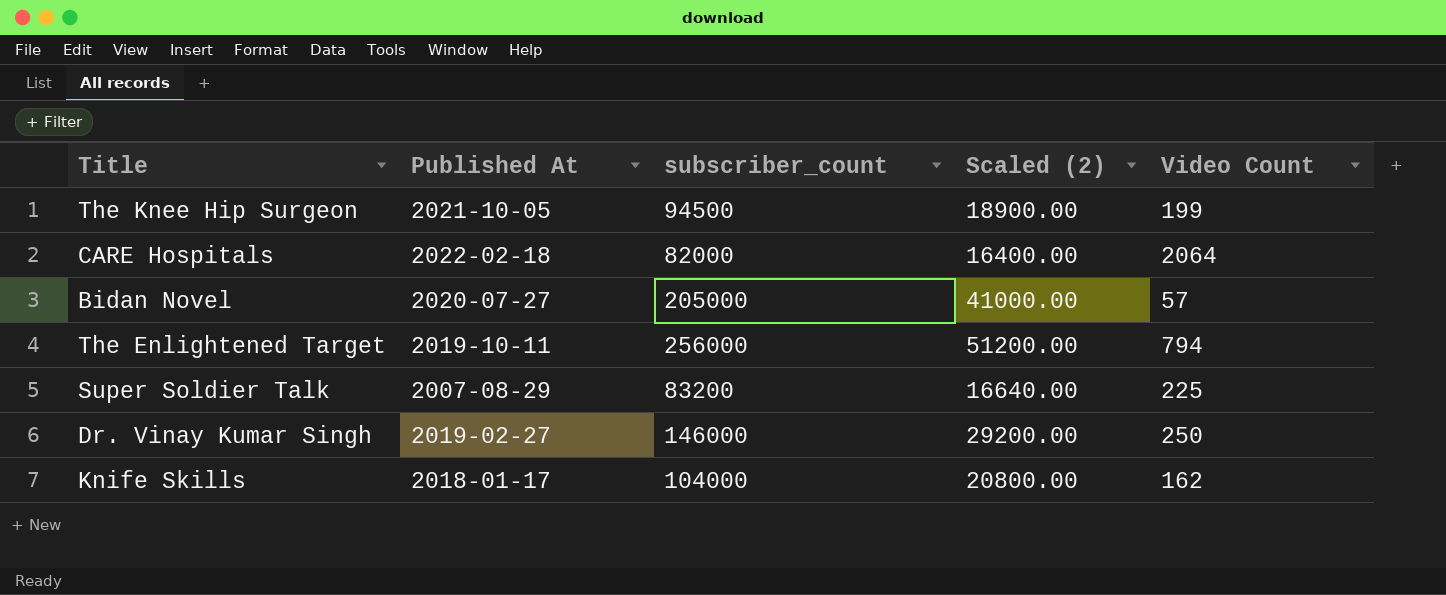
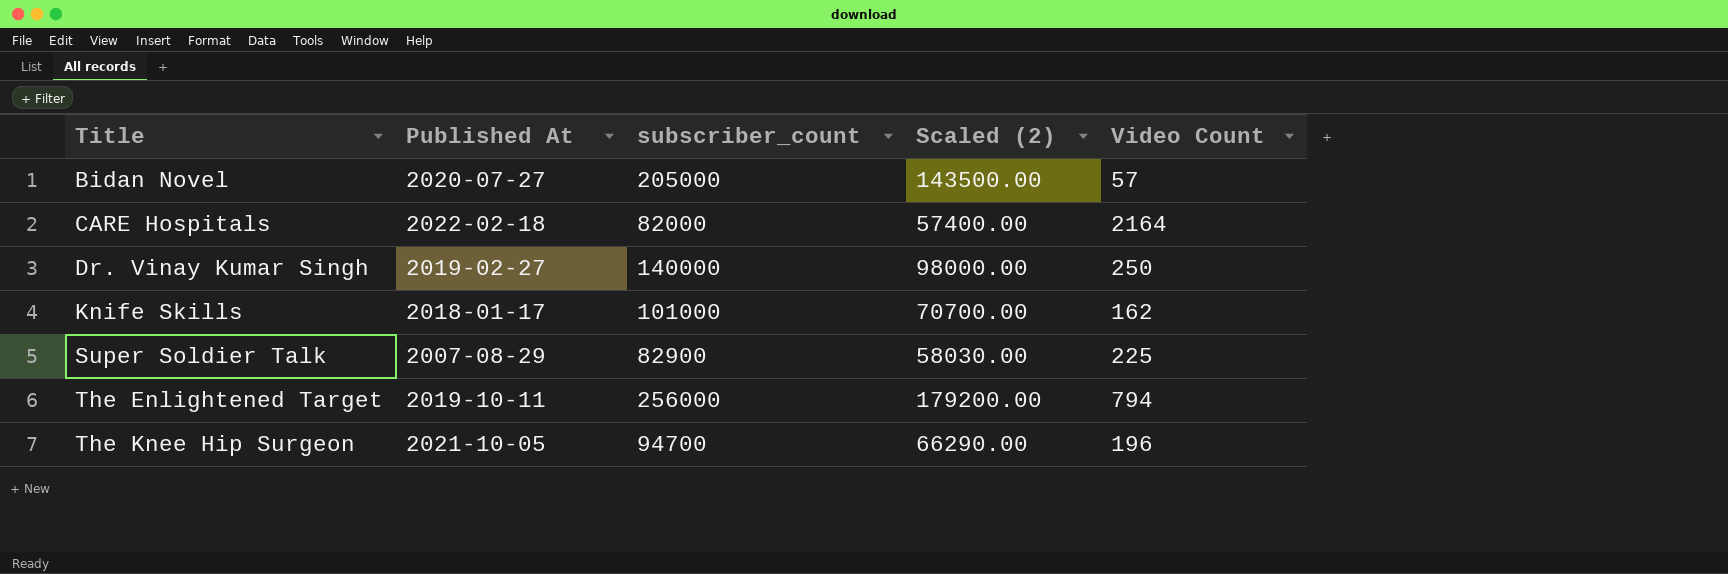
row order: none -> Title ascending
column Scaled (2) | formula: [subscriber_count] * 0.2 -> [subscriber_count] * 0.7
CARE Hospitals | Video Count: 2064 -> 2164
Dr. Vinay Kumar Singh | subscriber_count: 146000 -> 140000
Knife Skills | subscriber_count: 104000 -> 101000
Super Soldier Talk | subscriber_count: 83200 -> 82900
The Knee Hip Surgeon | subscriber_count: 94500 -> 94700
The Knee Hip Surgeon | Video Count: 199 -> 196

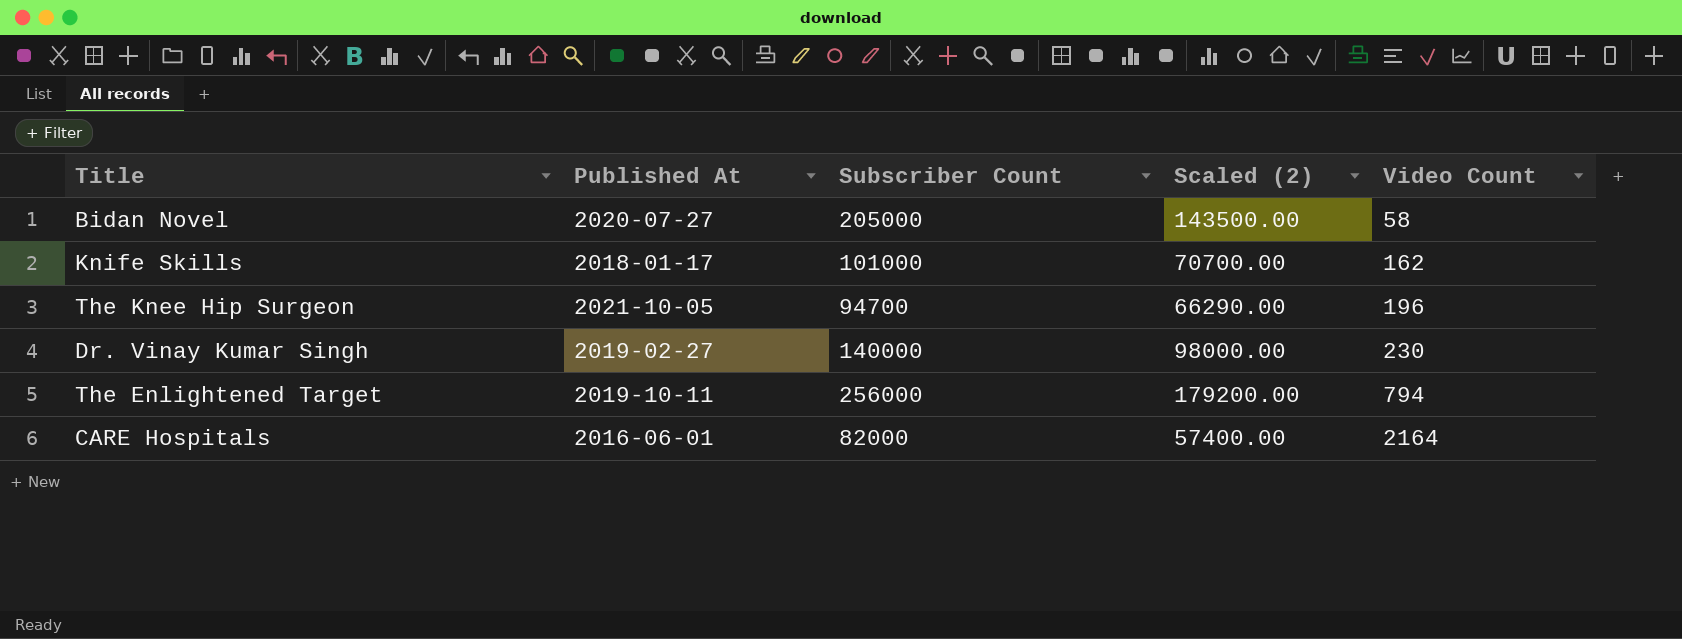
row order: Title ascending -> Video Count ascending
column name: subscriber_count -> Subscriber Count
row Super Soldier Talk: 2007-08-29 | 82900 | 58030.00 | 225 -> none
Bidan Novel | Video Count: 57 -> 58
Dr. Vinay Kumar Singh | Video Count: 250 -> 230
CARE Hospitals | Published At: 2022-02-18 -> 2016-06-01

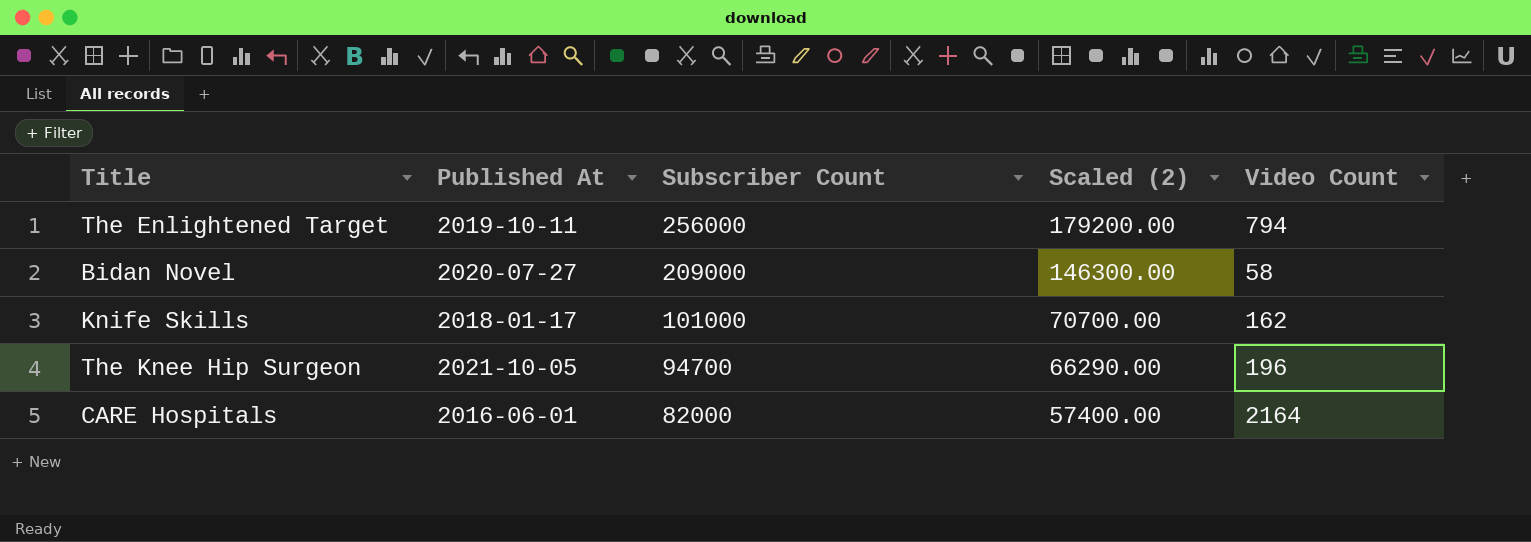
row order: Video Count ascending -> Subscriber Count descending
row Dr. Vinay Kumar Singh: 2019-02-27 | 140000 | 98000.00 | 230 -> none
Bidan Novel | Subscriber Count: 205000 -> 209000
Bidan Novel | Scaled (2): 143500.00 -> 146300.00

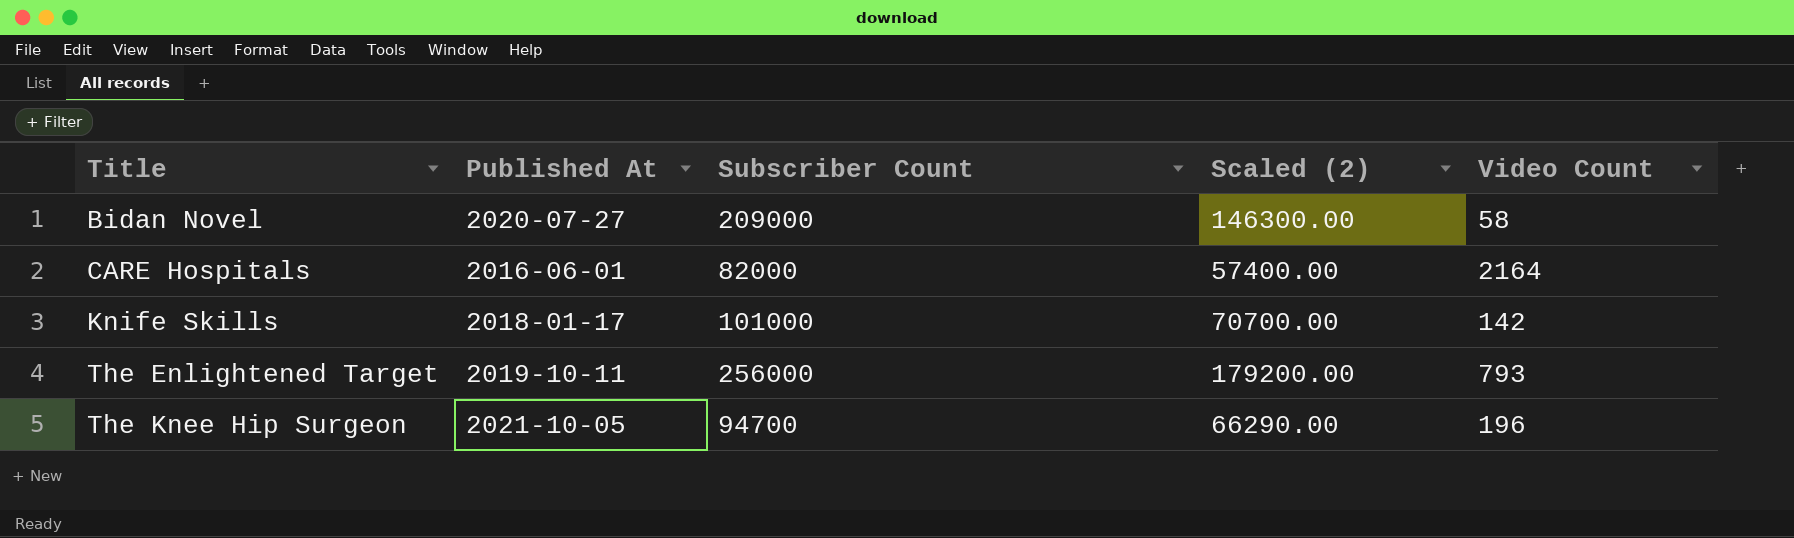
row order: Subscriber Count descending -> Title ascending
Knife Skills | Video Count: 162 -> 142
The Enlightened Target | Video Count: 794 -> 793

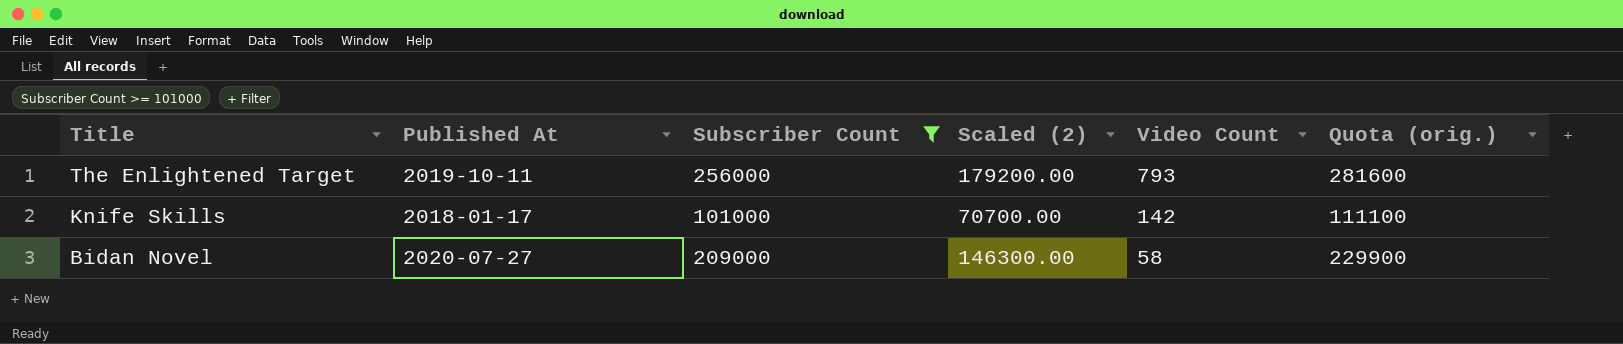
filter: none -> Subscriber Count >= 101000
row order: Title ascending -> Title descending
column Quota (orig.) | formula: none -> [Subscriber Count] * 1.1

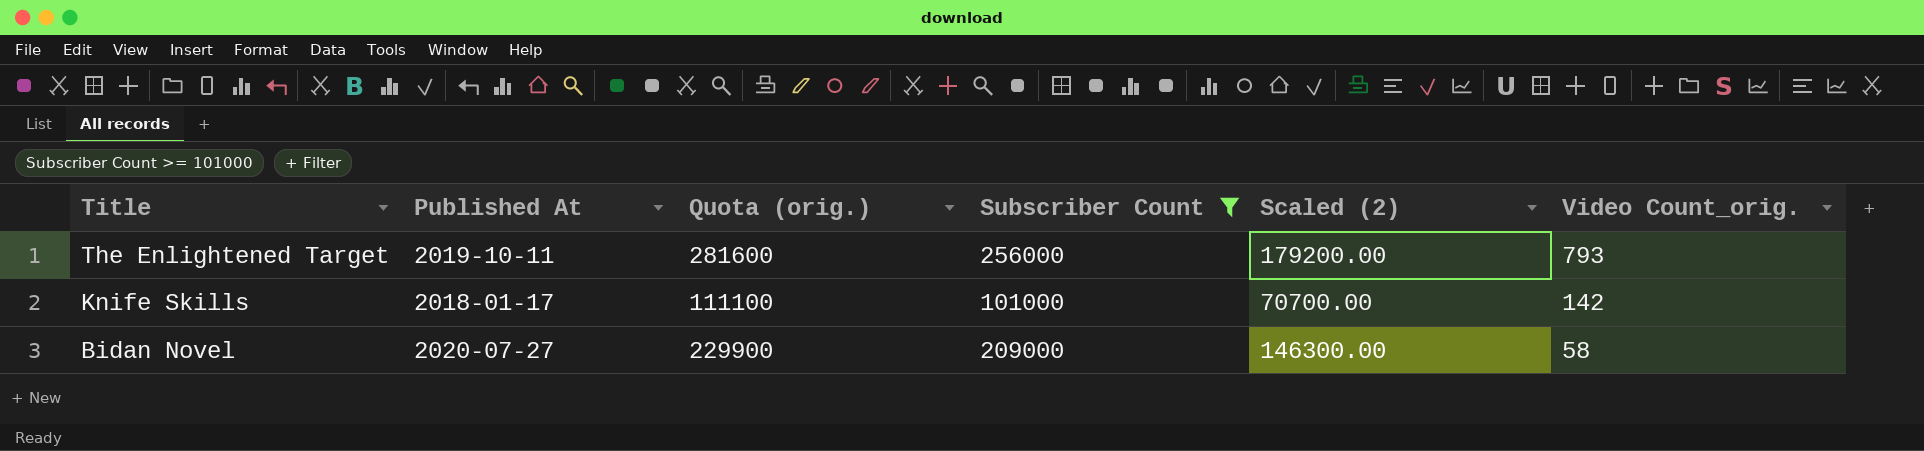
column Quota (orig.) | position: 6 -> 3
column name: Video Count -> Video Count_orig.

